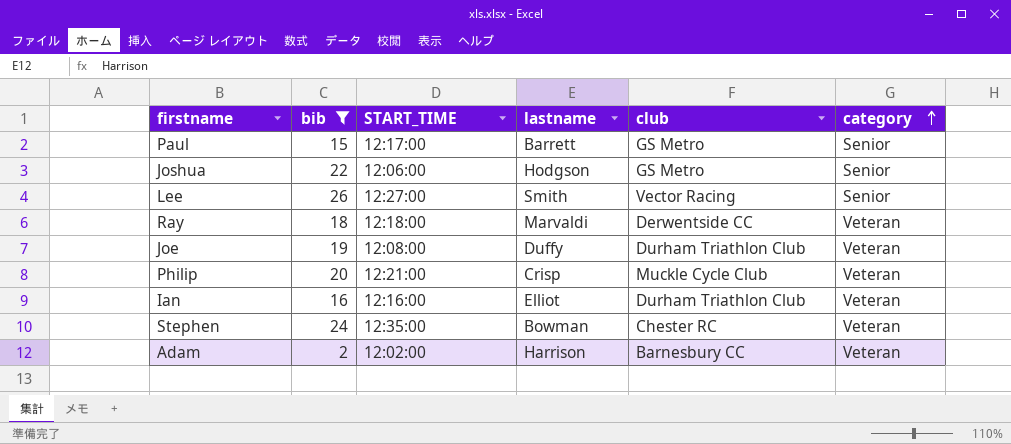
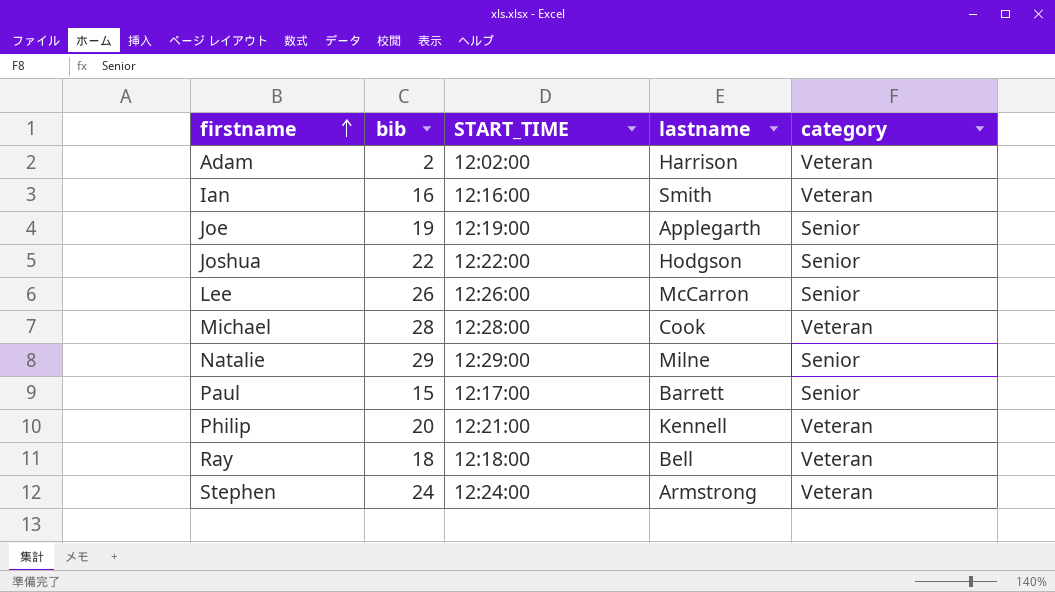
filter: bib <= 26 -> none
row order: category ascending -> firstname ascending
column club | position: 5 -> none
Ian | lastname: Elliot -> Smith
Joe | START_TIME: 12:08:00 -> 12:19:00
Joe | lastname: Duffy -> Applegarth
Joe | category: Veteran -> Senior
Joshua | START_TIME: 12:06:00 -> 12:22:00
Lee | START_TIME: 12:27:00 -> 12:26:00
Lee | lastname: Smith -> McCarron
Philip | lastname: Crisp -> Kennell
Ray | lastname: Marvaldi -> Bell
Stephen | START_TIME: 12:35:00 -> 12:24:00
Stephen | lastname: Bowman -> Armstrong

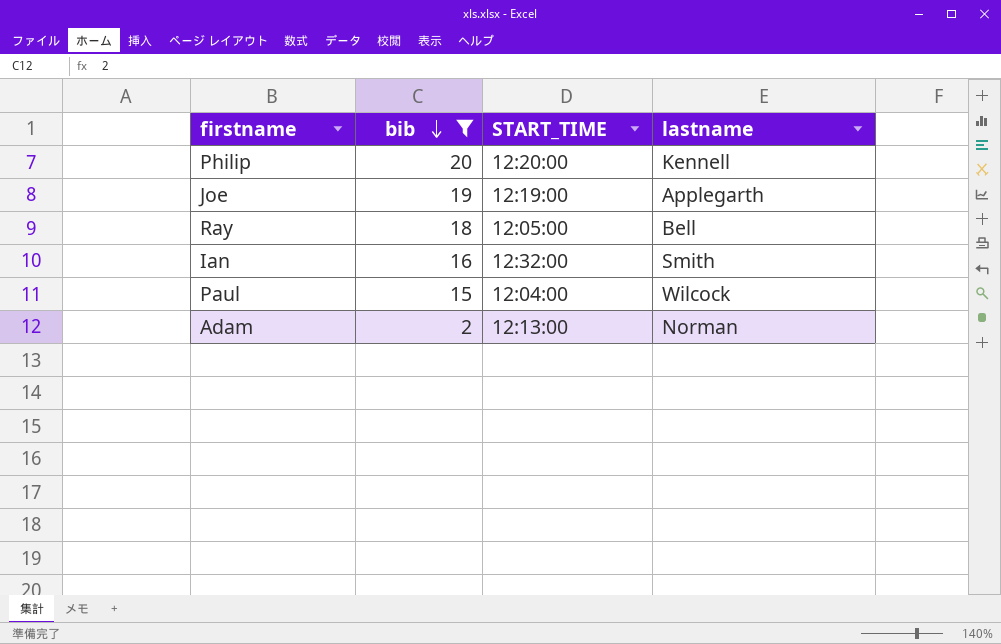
filter: none -> bib <= 20
row order: firstname ascending -> bib descending
column category | position: 5 -> none
Philip | START_TIME: 12:21:00 -> 12:20:00
Ray | START_TIME: 12:18:00 -> 12:05:00
Ian | START_TIME: 12:16:00 -> 12:32:00
Paul | START_TIME: 12:17:00 -> 12:04:00
Paul | lastname: Barrett -> Wilcock
Adam | START_TIME: 12:02:00 -> 12:13:00
Adam | lastname: Harrison -> Norman

